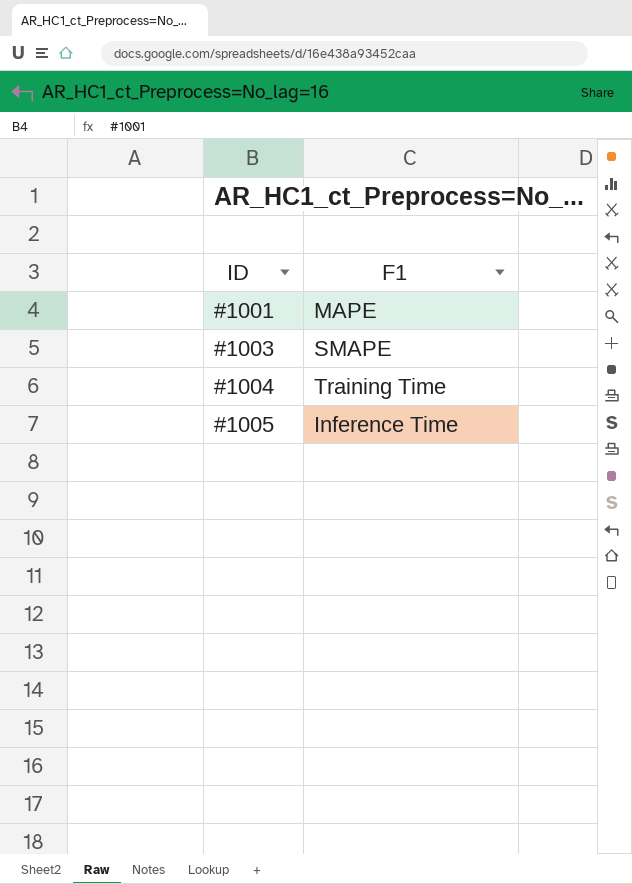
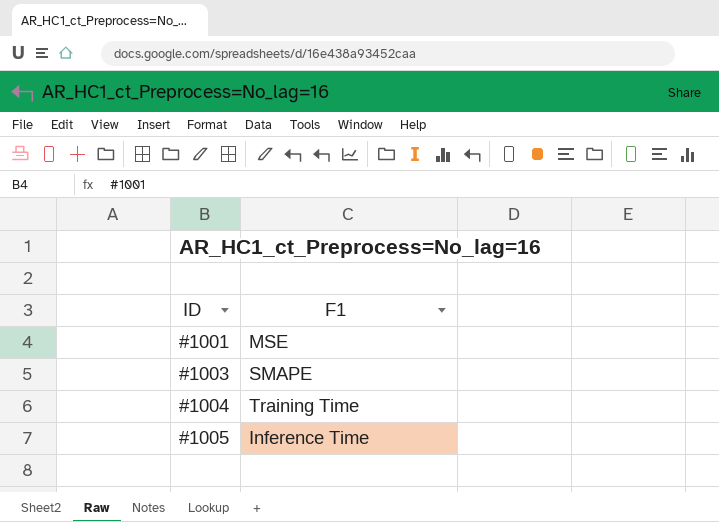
#1001 | F1: MAPE -> MSE

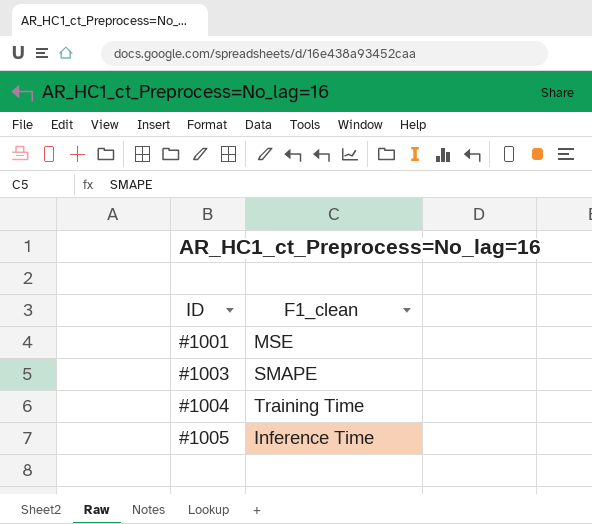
column name: F1 -> F1_clean

